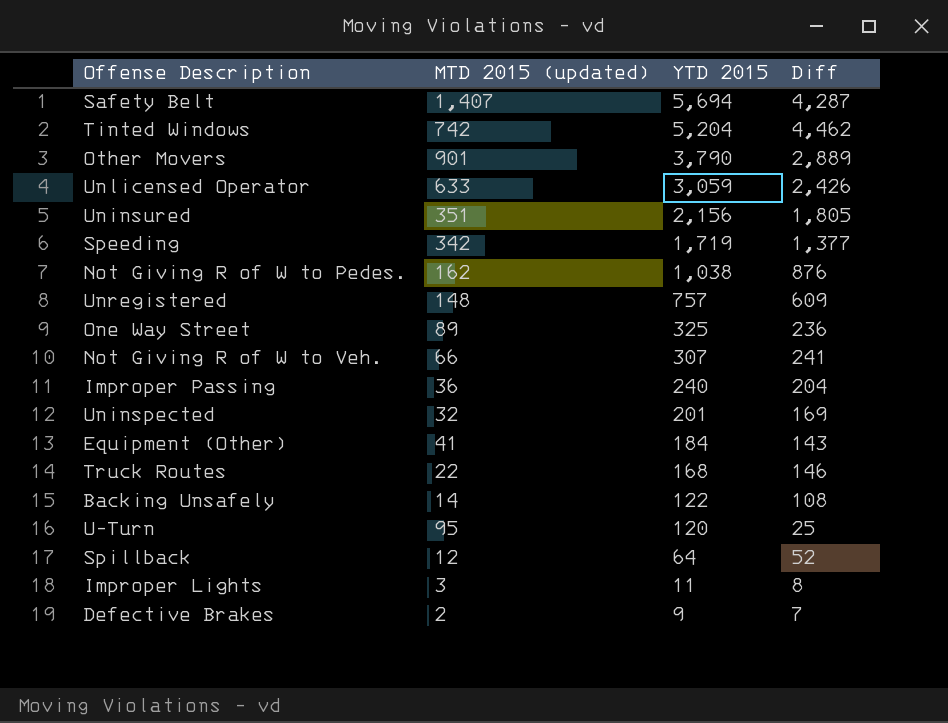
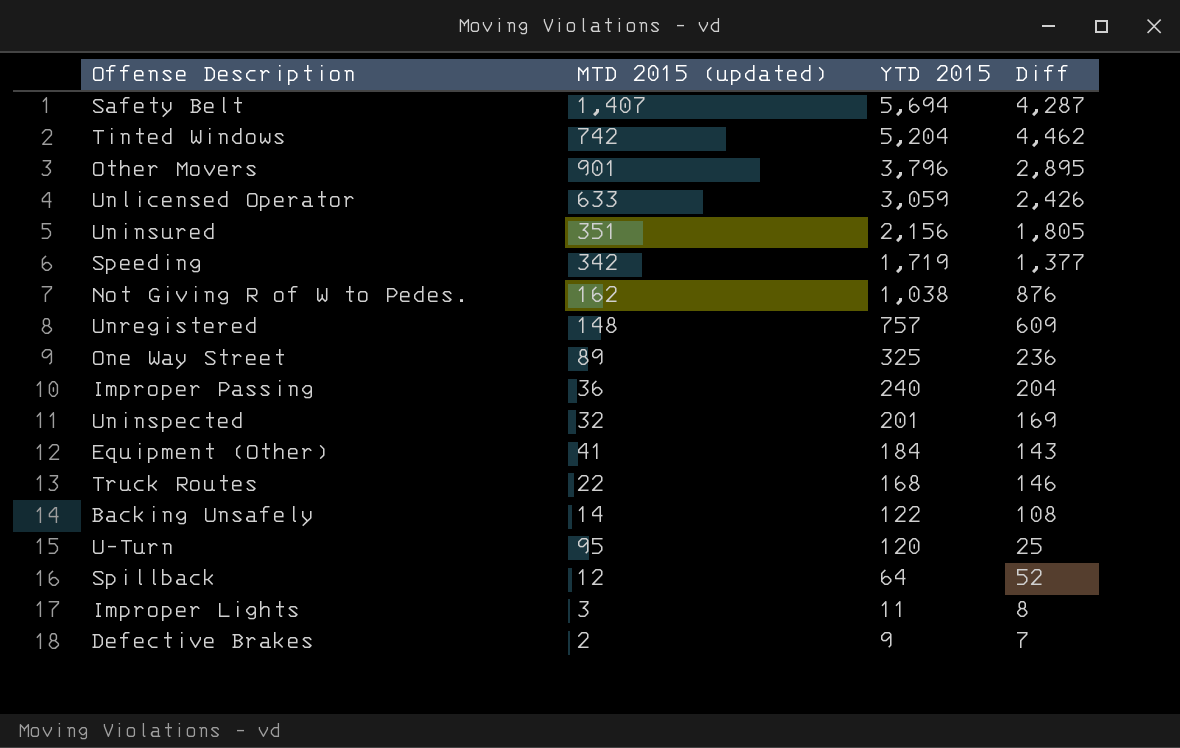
row Not Giving R of W to Veh.: 66 | 307 | 241 -> none
Other Movers | YTD 2015: 3,790 -> 3,796
Other Movers | Diff: 2,889 -> 2,895

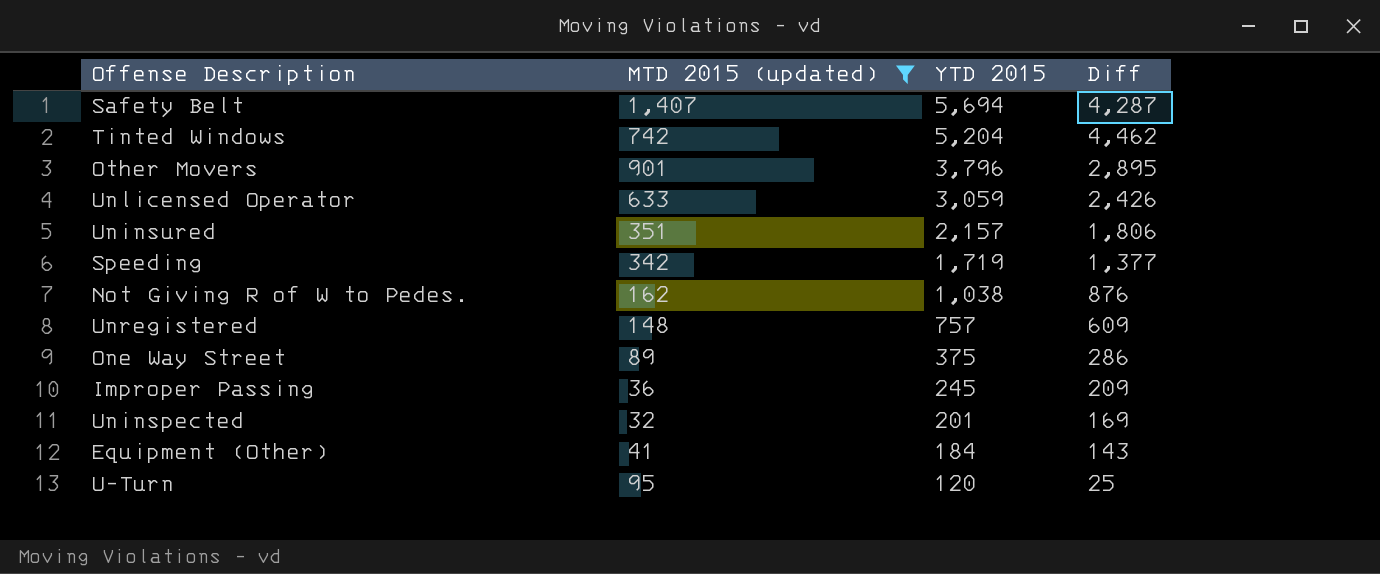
filter: none -> MTD 2015 (updated) >= 32
Uninsured | YTD 2015: 2,156 -> 2,157
Uninsured | Diff: 1,805 -> 1,806
One Way Street | YTD 2015: 325 -> 375
One Way Street | Diff: 236 -> 286
Improper Passing | YTD 2015: 240 -> 245
Improper Passing | Diff: 204 -> 209

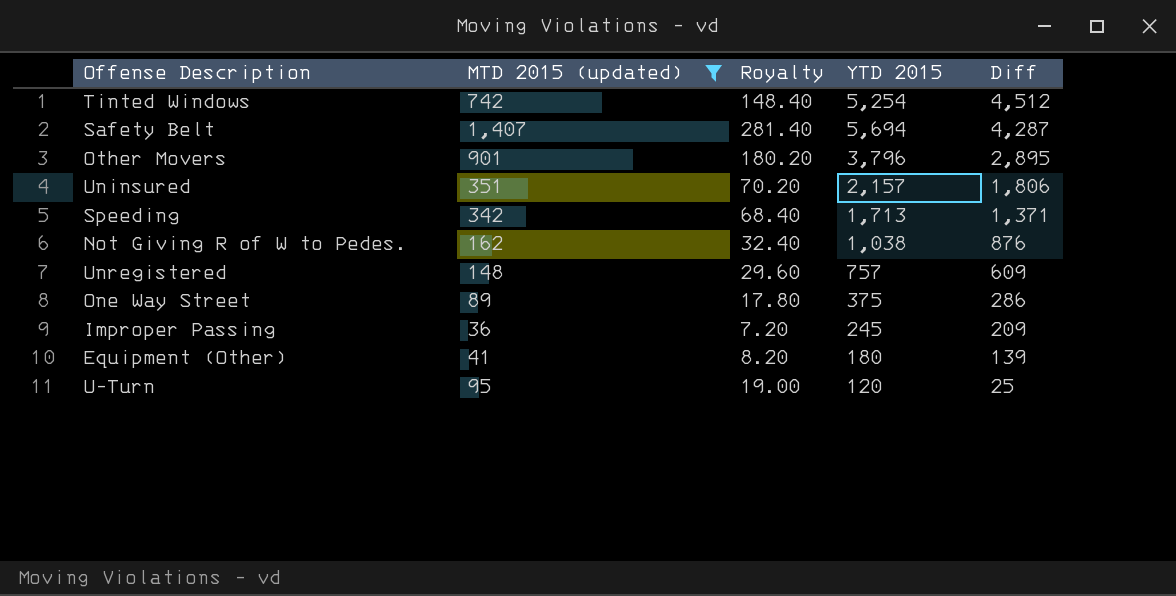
row order: YTD 2015 descending -> Diff descending
column Royalty | formula: none -> [MTD 2015 (updated)] * 0.2
row Unlicensed Operator: 633 | 3,059 | 2,426 -> none
row Uninspected: 32 | 201 | 169 -> none
Tinted Windows | YTD 2015: 5,204 -> 5,254
Tinted Windows | Diff: 4,462 -> 4,512
Speeding | YTD 2015: 1,719 -> 1,713
Speeding | Diff: 1,377 -> 1,371
Equipment (Other) | YTD 2015: 184 -> 180
Equipment (Other) | Diff: 143 -> 139

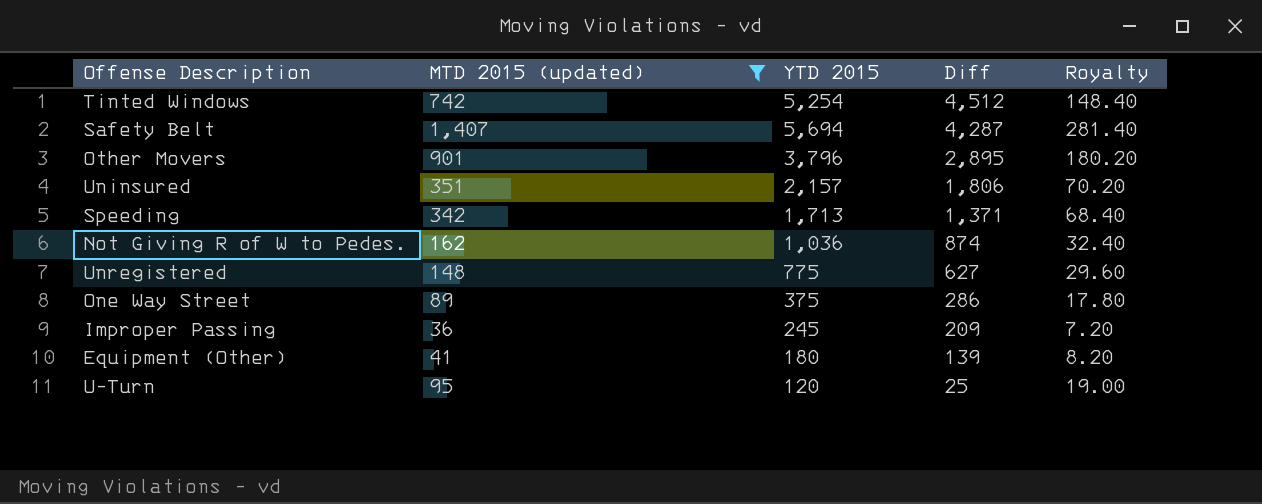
column Royalty | position: 3 -> 5
Not Giving R of W to Pedes. | YTD 2015: 1,038 -> 1,036
Not Giving R of W to Pedes. | Diff: 876 -> 874
Unregistered | YTD 2015: 757 -> 775
Unregistered | Diff: 609 -> 627

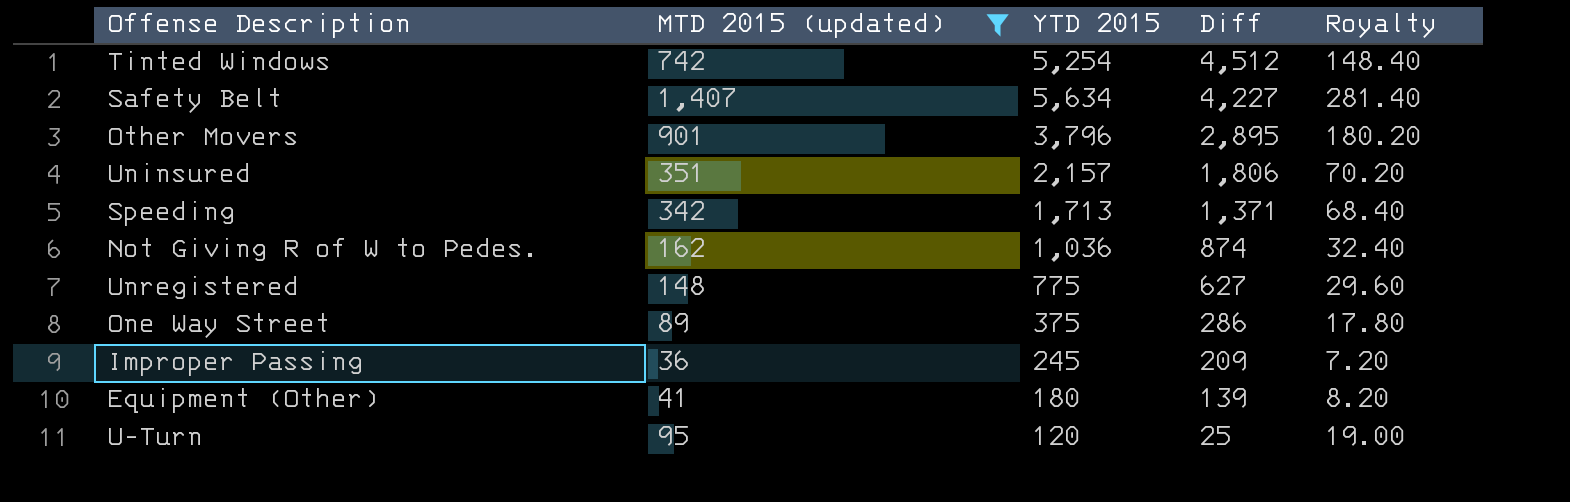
Safety Belt | YTD 2015: 5,694 -> 5,634
Safety Belt | Diff: 4,287 -> 4,227

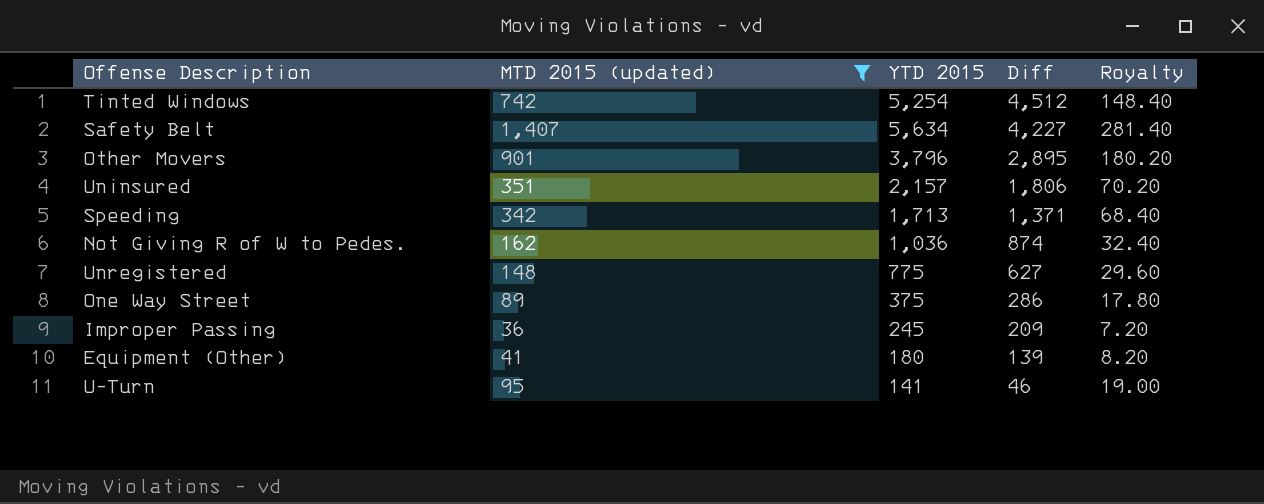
U-Turn | YTD 2015: 120 -> 141
U-Turn | Diff: 25 -> 46

